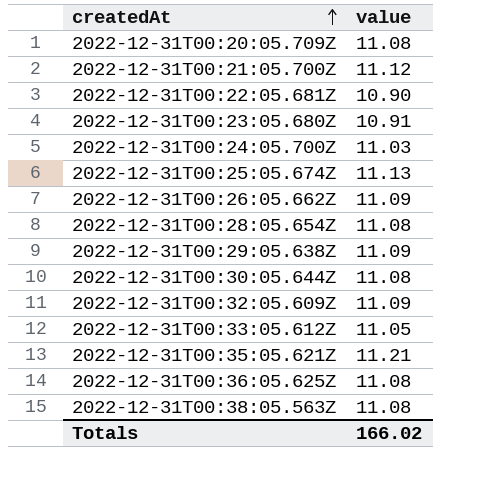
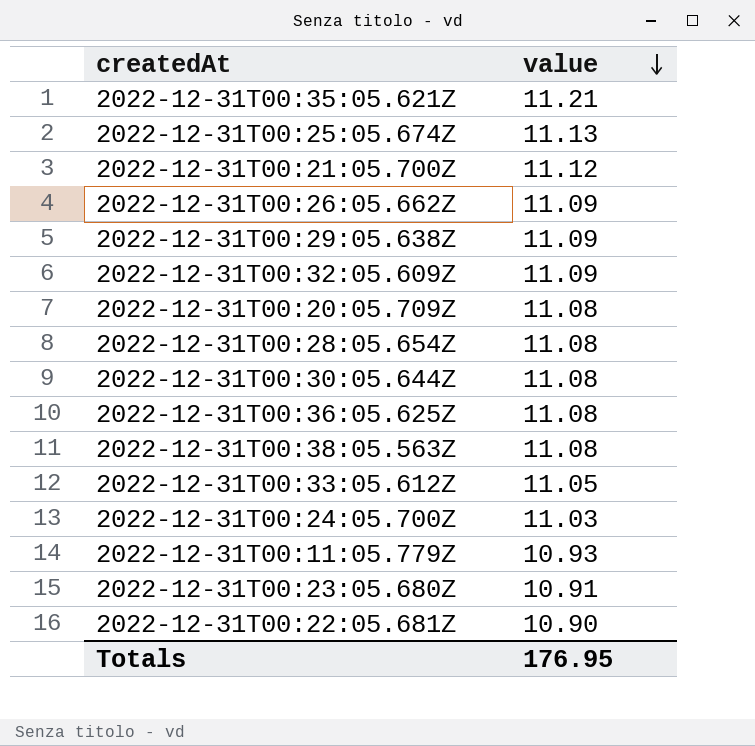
row order: createdAt ascending -> value descending
row 2022-12-31T00:11:05.779Z: none -> 10.93
Totals | value: 166.02 -> 176.95

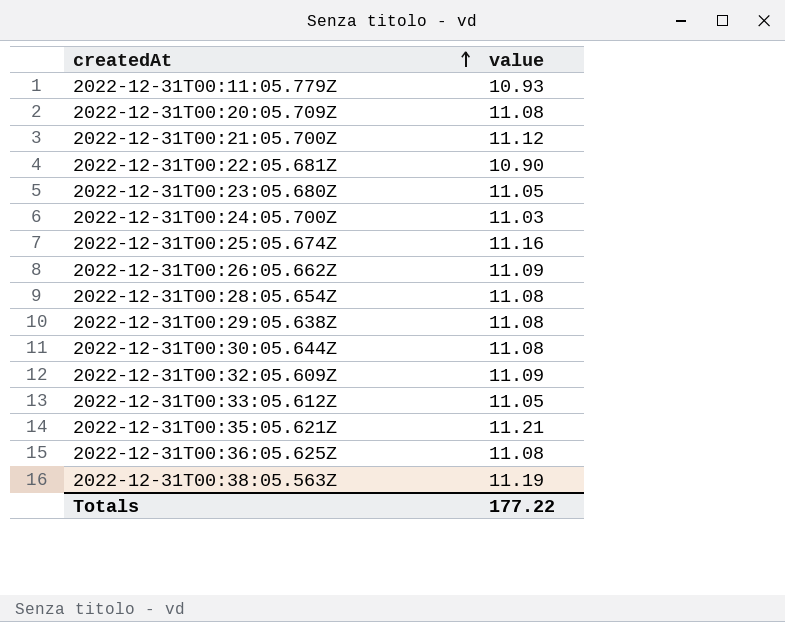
row order: value descending -> createdAt ascending
2022-12-31T00:23:05.680Z | value: 10.91 -> 11.05
2022-12-31T00:25:05.674Z | value: 11.13 -> 11.16
2022-12-31T00:29:05.638Z | value: 11.09 -> 11.08
2022-12-31T00:38:05.563Z | value: 11.08 -> 11.19
Totals | value: 176.95 -> 177.22

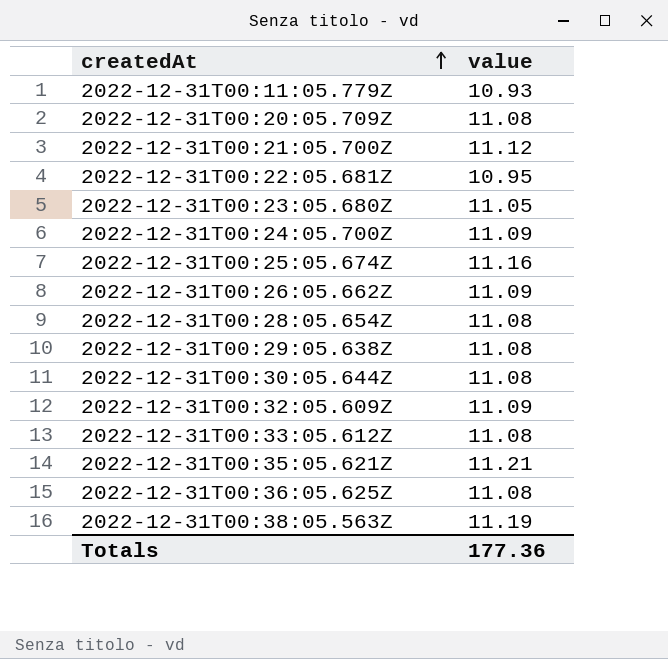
2022-12-31T00:22:05.681Z | value: 10.90 -> 10.95
2022-12-31T00:24:05.700Z | value: 11.03 -> 11.09
2022-12-31T00:33:05.612Z | value: 11.05 -> 11.08
Totals | value: 177.22 -> 177.36

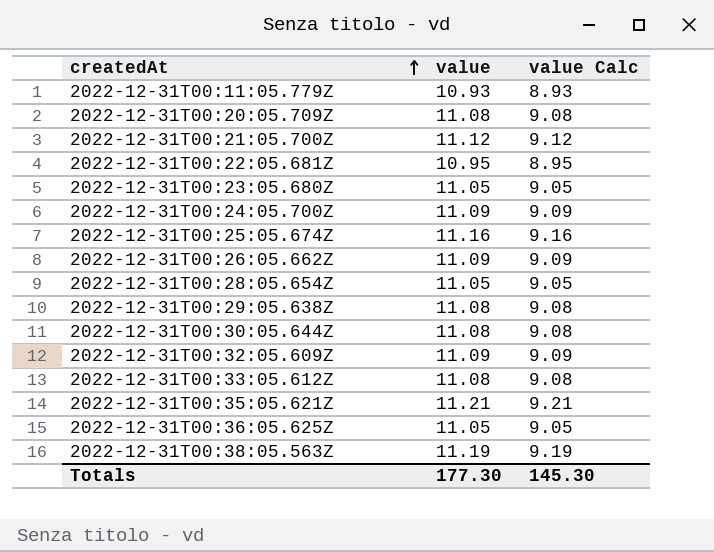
column value Calc | formula: none -> [value] - 2
2022-12-31T00:28:05.654Z | value: 11.08 -> 11.05
2022-12-31T00:36:05.625Z | value: 11.08 -> 11.05
Totals | value: 177.36 -> 177.30

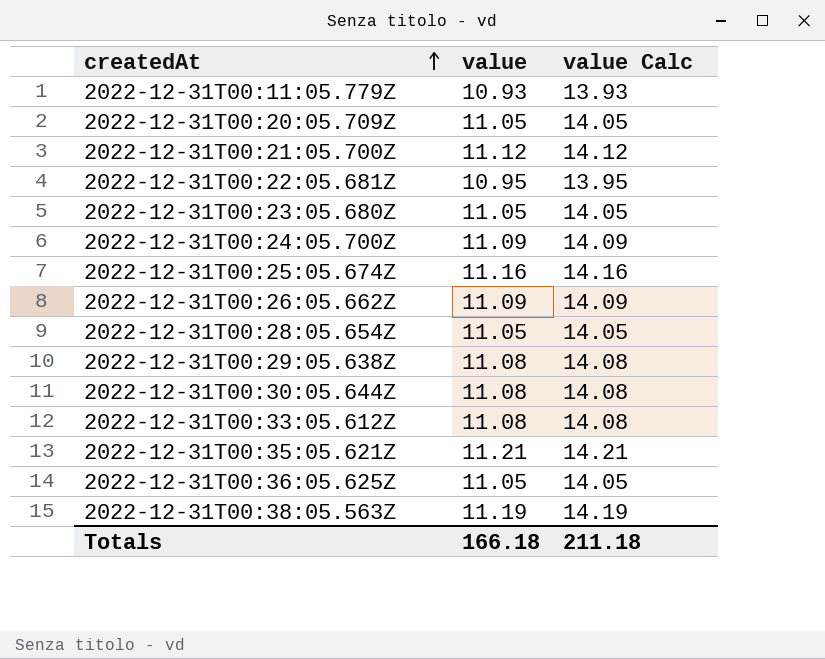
column value Calc | formula: [value] - 2 -> [value] + 3
row 2022-12-31T00:32:05.609Z: 11.09 | 9.09 -> none
2022-12-31T00:20:05.709Z | value: 11.08 -> 11.05
Totals | value: 177.30 -> 166.18
Totals | value Calc: 145.30 -> 211.18

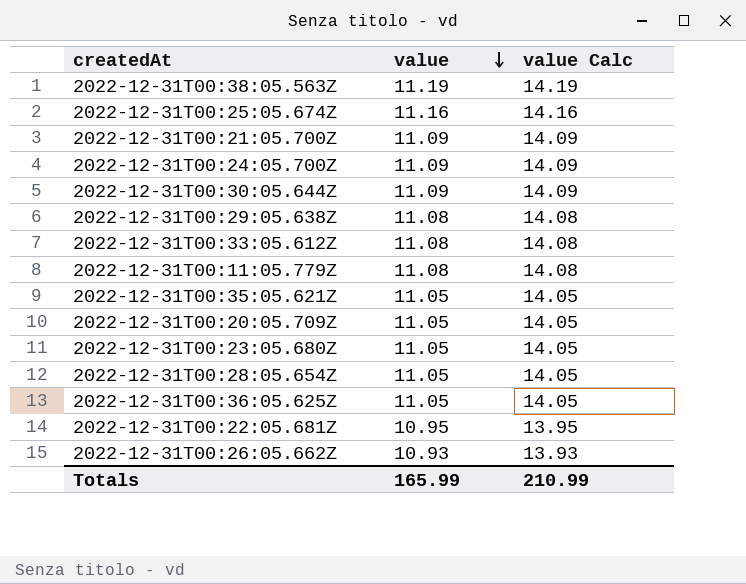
row order: createdAt ascending -> value descending
2022-12-31T00:21:05.700Z | value: 11.12 -> 11.09
2022-12-31T00:21:05.700Z | value Calc: 14.12 -> 14.09
2022-12-31T00:30:05.644Z | value: 11.08 -> 11.09
2022-12-31T00:30:05.644Z | value Calc: 14.08 -> 14.09
2022-12-31T00:11:05.779Z | value: 10.93 -> 11.08
2022-12-31T00:11:05.779Z | value Calc: 13.93 -> 14.08
2022-12-31T00:35:05.621Z | value: 11.21 -> 11.05
2022-12-31T00:35:05.621Z | value Calc: 14.21 -> 14.05
2022-12-31T00:26:05.662Z | value: 11.09 -> 10.93
2022-12-31T00:26:05.662Z | value Calc: 14.09 -> 13.93
Totals | value: 166.18 -> 165.99
Totals | value Calc: 211.18 -> 210.99

